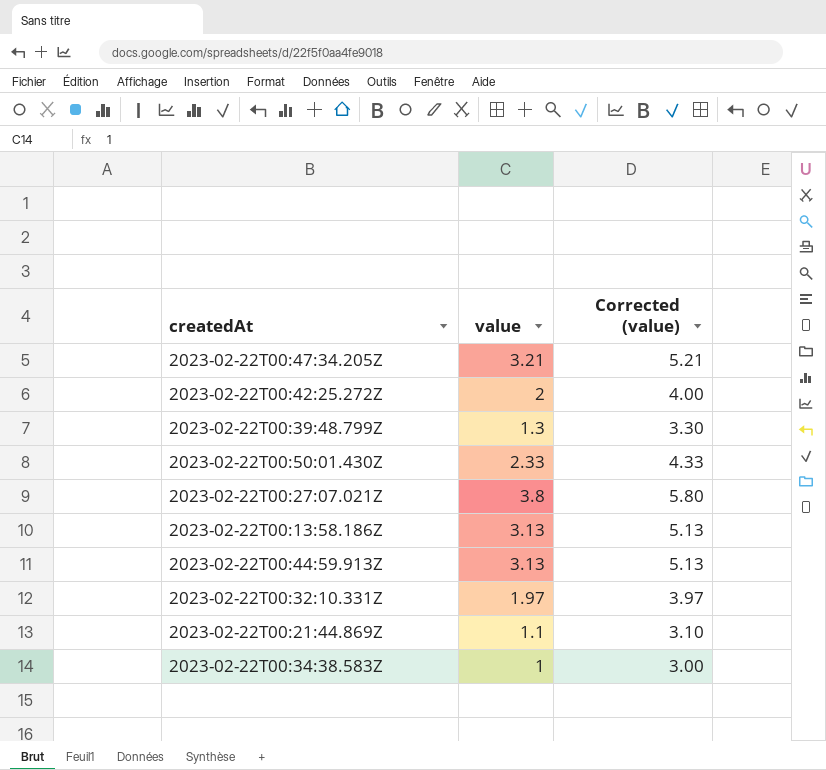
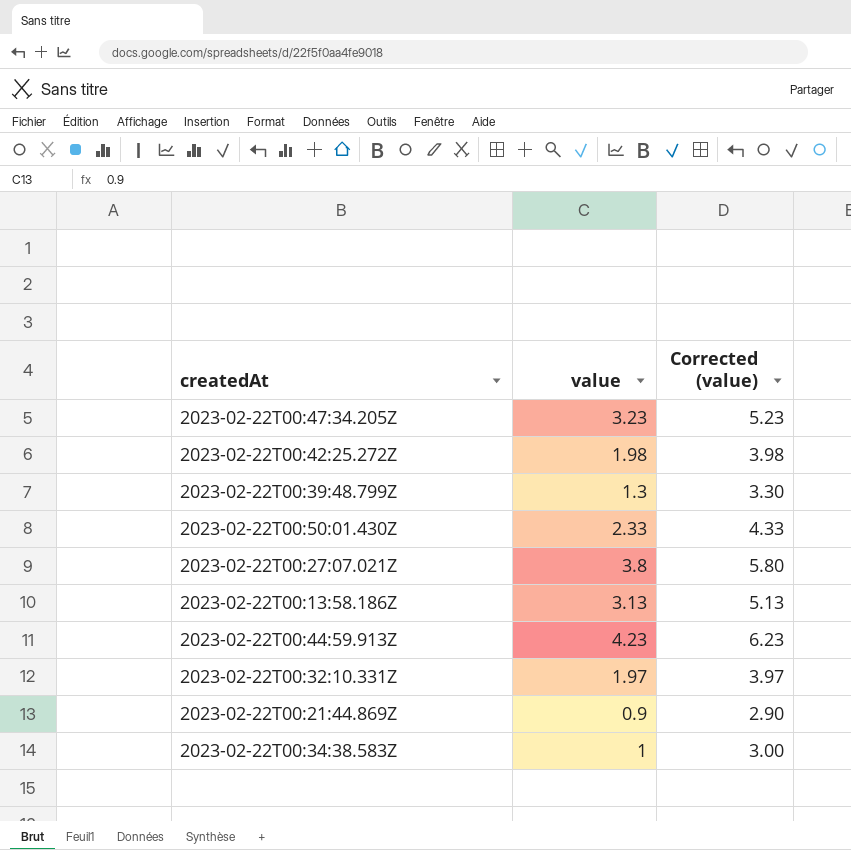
2023-02-22T00:47:34.205Z | value: 3.21 -> 3.23
2023-02-22T00:47:34.205Z | Corrected (value): 5.21 -> 5.23
2023-02-22T00:42:25.272Z | value: 2 -> 1.98
2023-02-22T00:42:25.272Z | Corrected (value): 4.00 -> 3.98
2023-02-22T00:44:59.913Z | value: 3.13 -> 4.23
2023-02-22T00:44:59.913Z | Corrected (value): 5.13 -> 6.23
2023-02-22T00:21:44.869Z | value: 1.1 -> 0.9
2023-02-22T00:21:44.869Z | Corrected (value): 3.10 -> 2.90

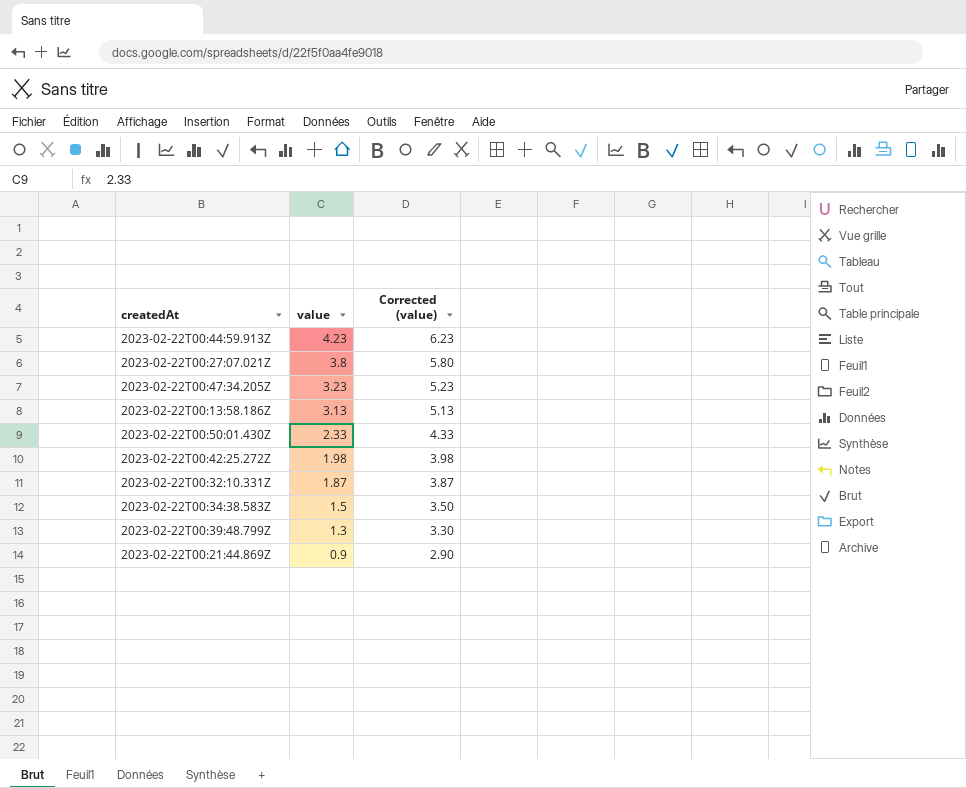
row order: none -> value descending
2023-02-22T00:32:10.331Z | value: 1.97 -> 1.87
2023-02-22T00:32:10.331Z | Corrected (value): 3.97 -> 3.87
2023-02-22T00:34:38.583Z | value: 1 -> 1.5
2023-02-22T00:34:38.583Z | Corrected (value): 3.00 -> 3.50

